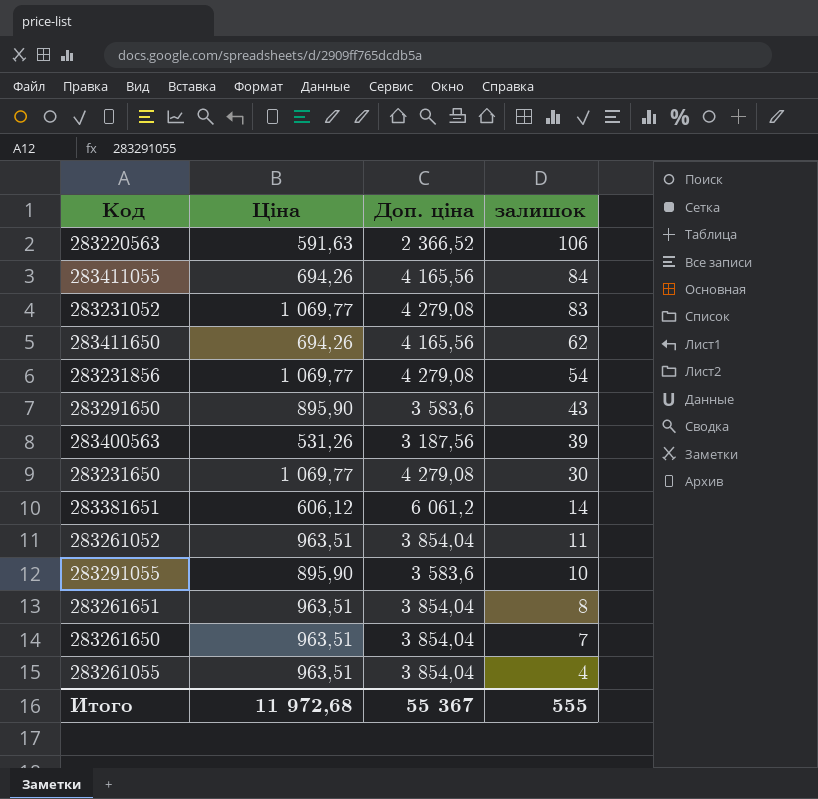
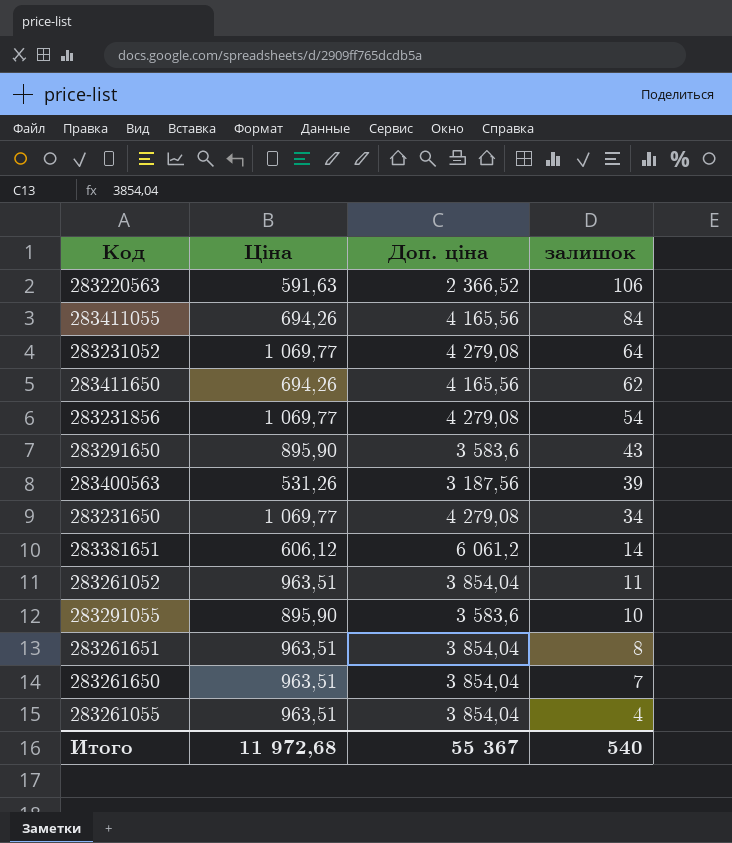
283231052 | залишок: 83 -> 64
283231650 | залишок: 30 -> 34
Итого | залишок: 555 -> 540

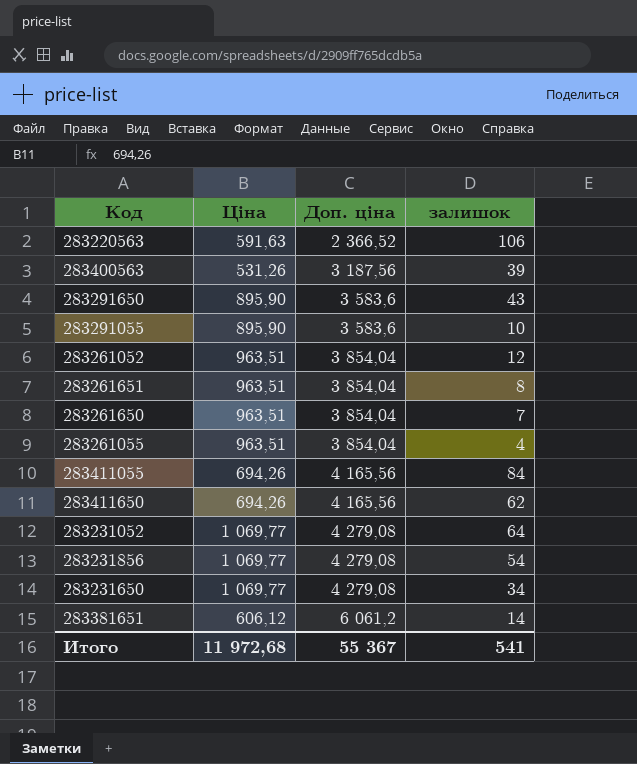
row order: залишок descending -> Доп. ціна ascending
283261052 | залишок: 11 -> 12
Итого | залишок: 540 -> 541

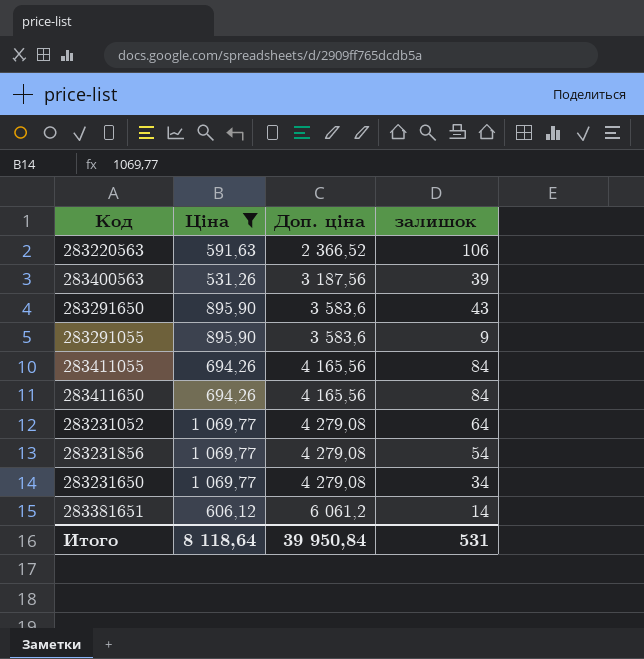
filter: none -> Ціна != 963,51
283291055 | залишок: 10 -> 9
283411650 | залишок: 62 -> 84
Итого | Ціна: 11 972,68 -> 8 118,64
Итого | Доп. ціна: 55 367 -> 39 950,84
Итого | залишок: 541 -> 531

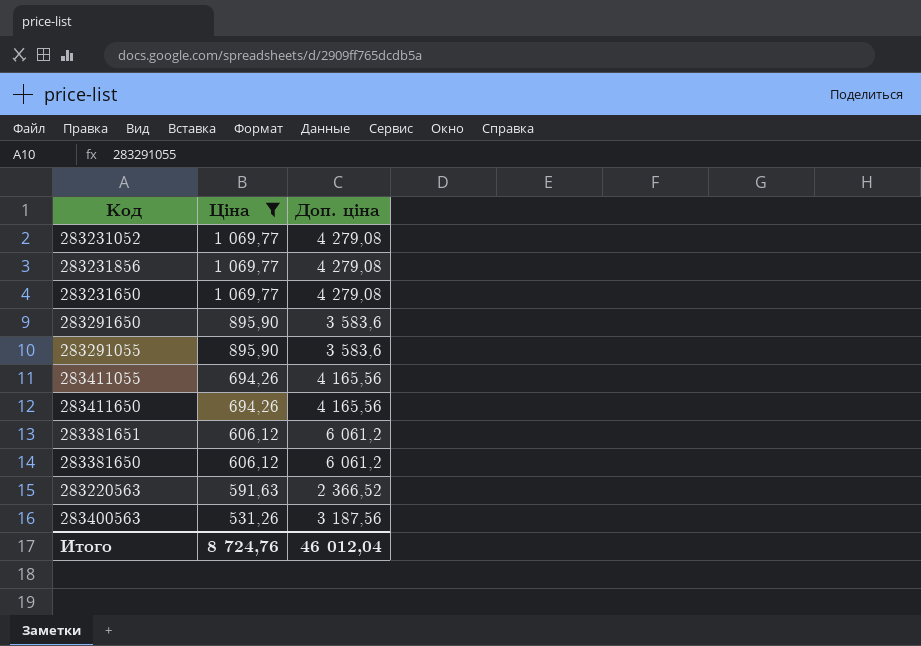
row order: Доп. ціна ascending -> Ціна descending
column залишок | position: 4 -> none
row 283381650: none -> 606,12 | 6 061,2
Итого | Ціна: 8 118,64 -> 8 724,76
Итого | Доп. ціна: 39 950,84 -> 46 012,04

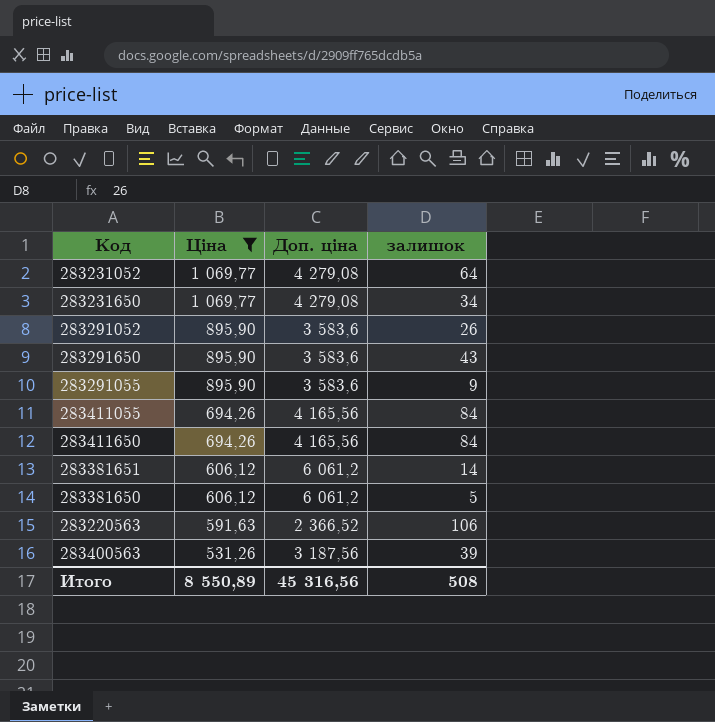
column залишок | position: none -> 4
row 283231856: 1 069,77 | 4 279,08 -> none
row 283291052: none -> 895,90 | 3 583,6 | 26
Итого | Ціна: 8 724,76 -> 8 550,89
Итого | Доп. ціна: 46 012,04 -> 45 316,56

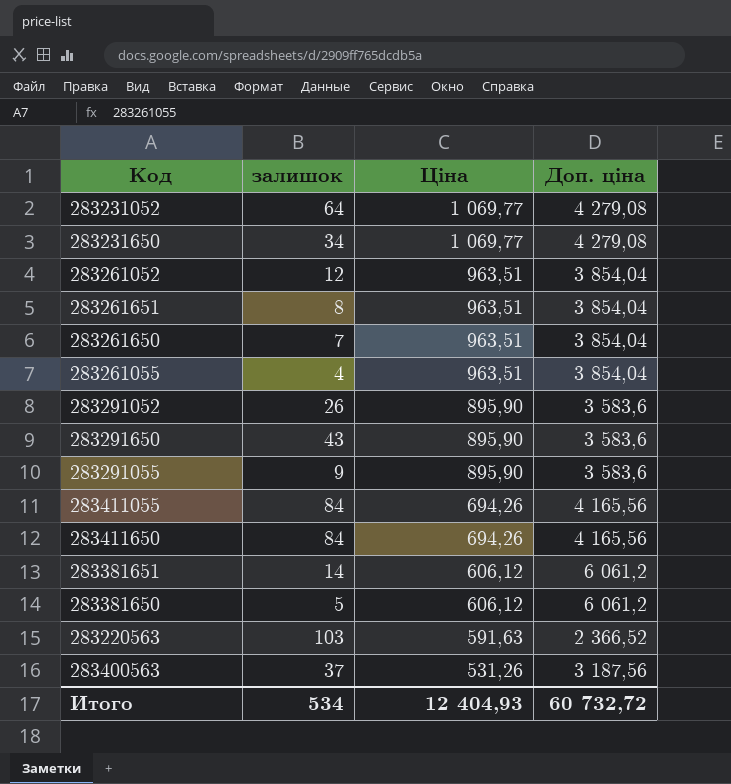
filter: Ціна != 963,51 -> none
column залишок | position: 4 -> 2
283220563 | залишок: 106 -> 103
283400563 | залишок: 39 -> 37
Итого | залишок: 508 -> 534
Итого | Ціна: 8 550,89 -> 12 404,93
Итого | Доп. ціна: 45 316,56 -> 60 732,72

